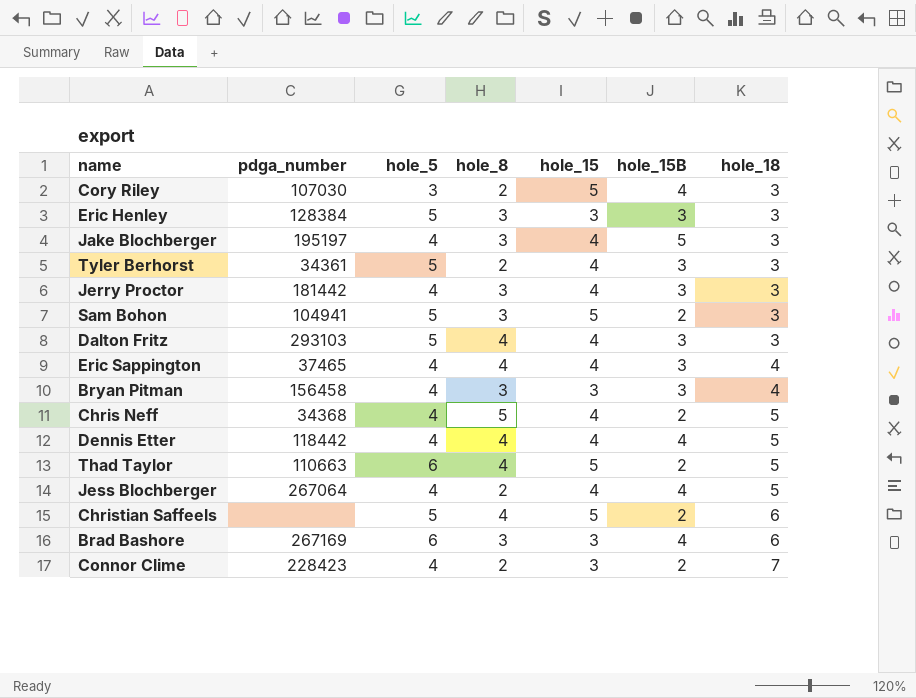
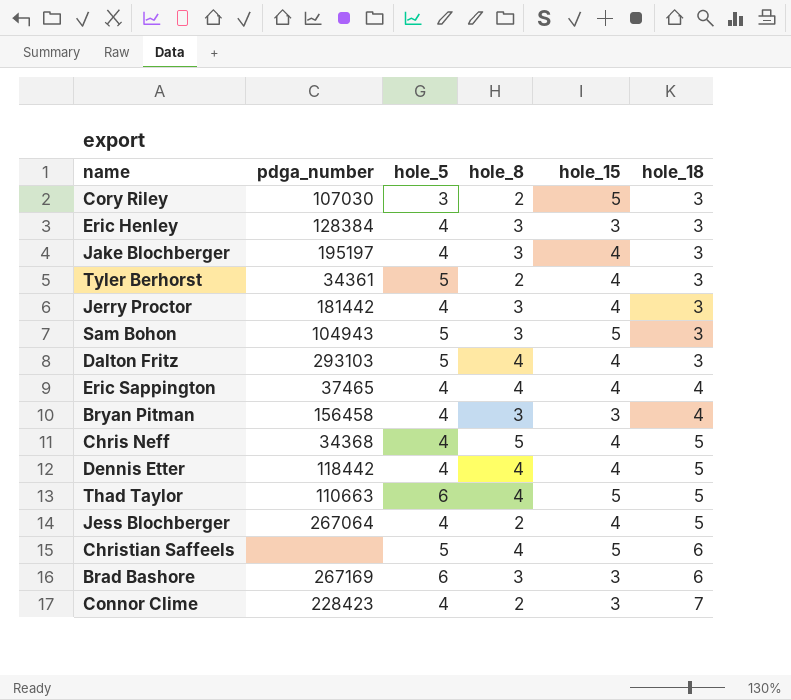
column hole_15B | position: 6 -> none
Eric Henley | hole_5: 5 -> 4
Sam Bohon | pdga_number: 104941 -> 104943

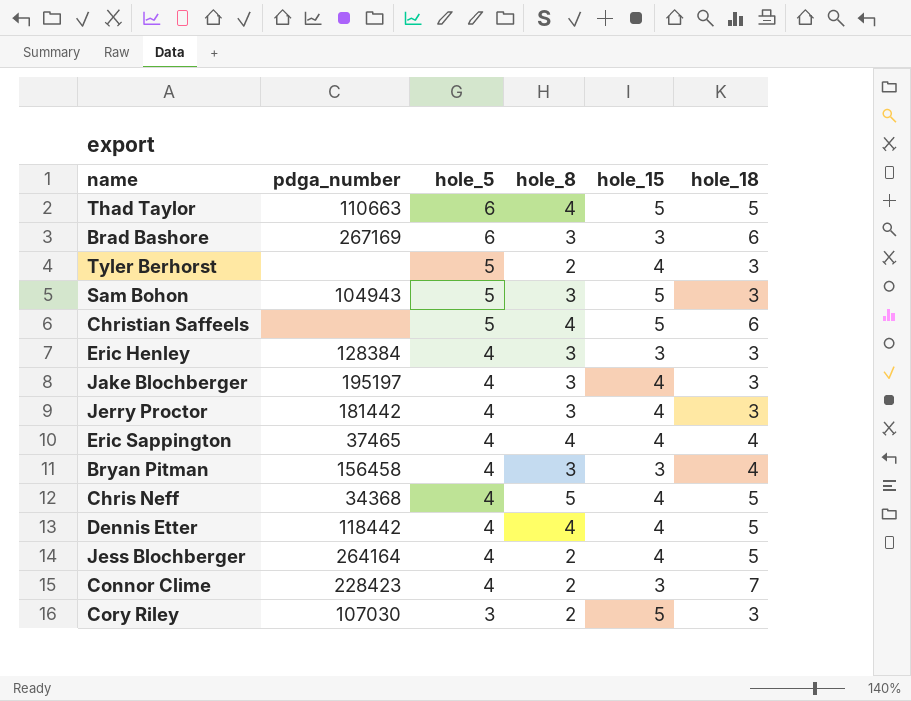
row order: hole_18 ascending -> hole_5 descending
row Dalton Fritz: 293103 | 5 | 4 | 4 | 3 -> none
Tyler Berhorst | pdga_number: 34361 -> none
Jess Blochberger | pdga_number: 267064 -> 264164

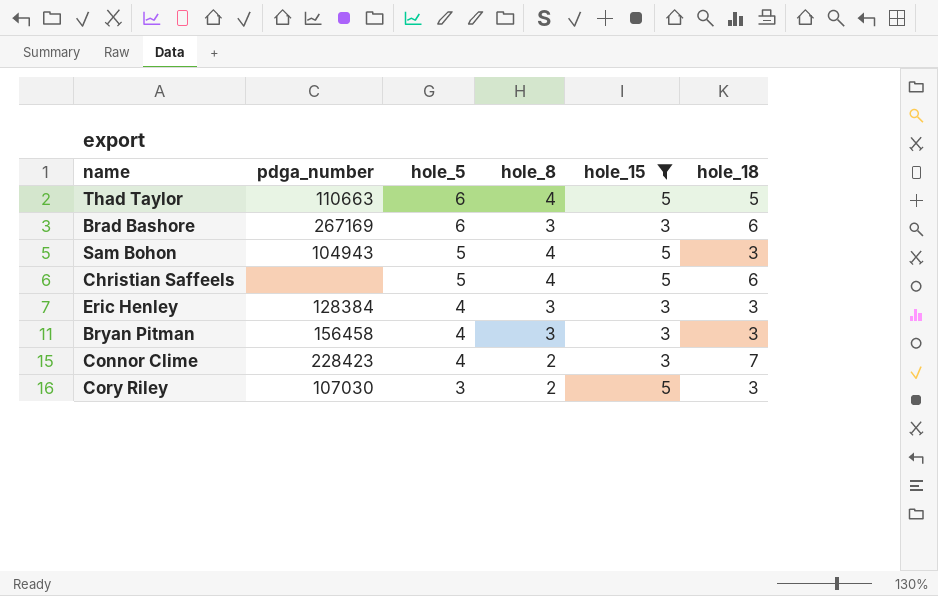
filter: none -> hole_15 != 4
Sam Bohon | hole_8: 3 -> 4
Bryan Pitman | hole_18: 4 -> 3

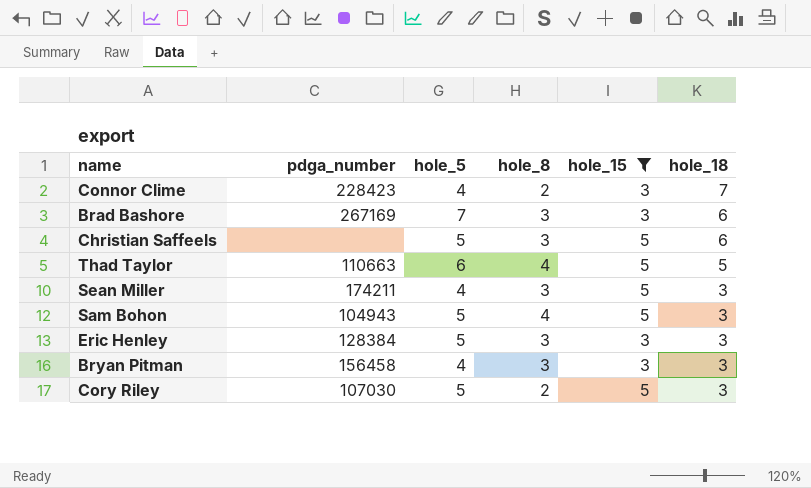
row order: hole_5 descending -> hole_18 descending
Brad Bashore | hole_5: 6 -> 7
Christian Saffeels | hole_8: 4 -> 3
row Sean Miller: none -> 174211 | 4 | 3 | 5 | 3
Eric Henley | hole_5: 4 -> 5
Cory Riley | hole_5: 3 -> 5

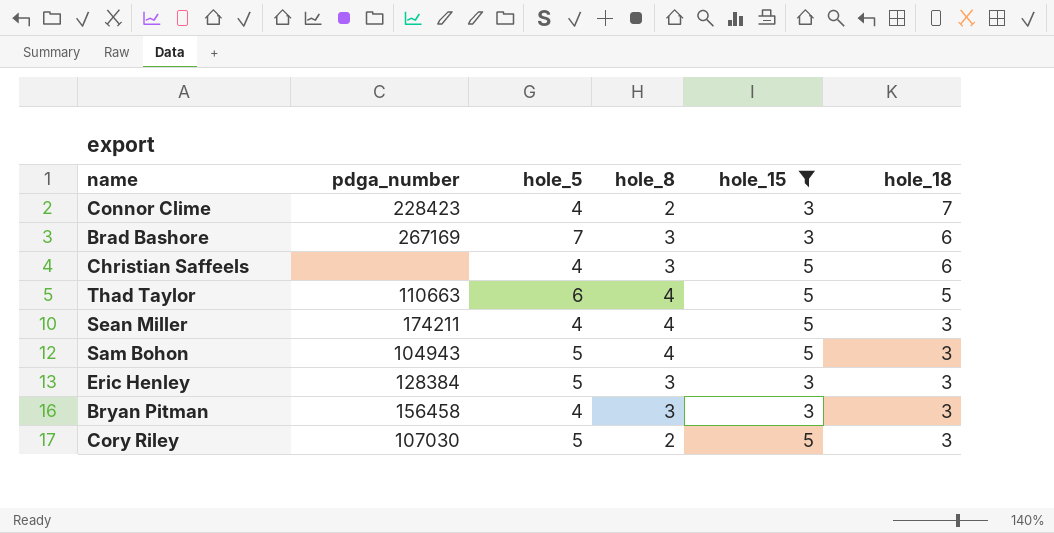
Christian Saffeels | hole_5: 5 -> 4
Sean Miller | hole_8: 3 -> 4

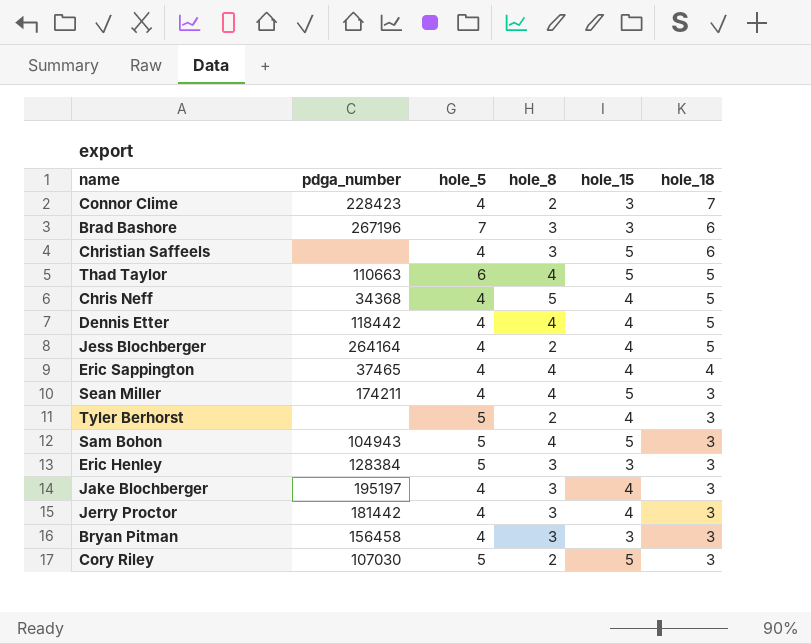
filter: hole_15 != 4 -> none
Brad Bashore | pdga_number: 267169 -> 267196

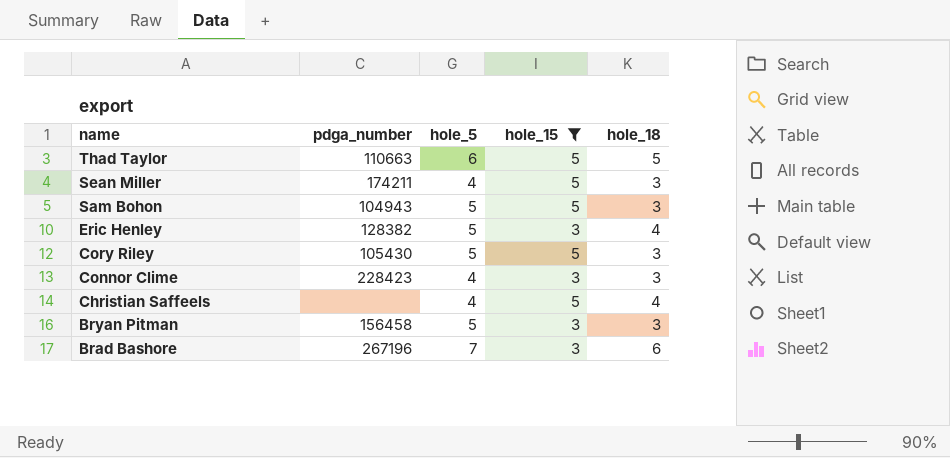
filter: none -> hole_15 != 4
row order: hole_18 descending -> name descending
column hole_8 | position: 4 -> none
Eric Henley | pdga_number: 128384 -> 128382
Eric Henley | hole_18: 3 -> 4
Cory Riley | pdga_number: 107030 -> 105430
Connor Clime | hole_18: 7 -> 3
Christian Saffeels | hole_18: 6 -> 4
Bryan Pitman | hole_5: 4 -> 5

